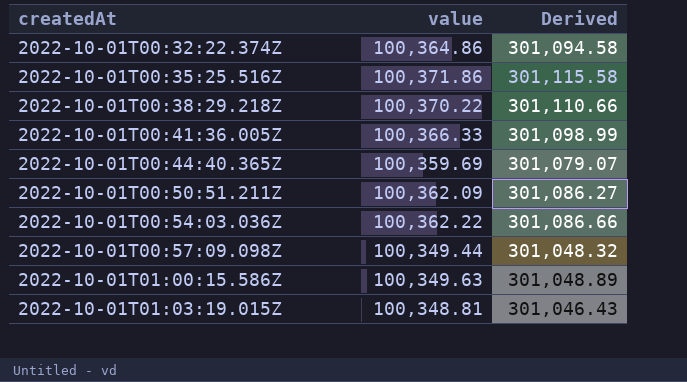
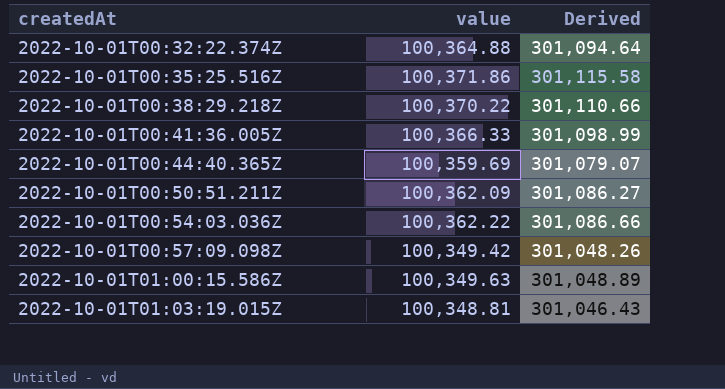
2022-10-01T00:32:22.374Z | value: 100,364.86 -> 100,364.88
2022-10-01T00:32:22.374Z | Derived: 301,094.58 -> 301,094.64
2022-10-01T00:57:09.098Z | value: 100,349.44 -> 100,349.42
2022-10-01T00:57:09.098Z | Derived: 301,048.32 -> 301,048.26

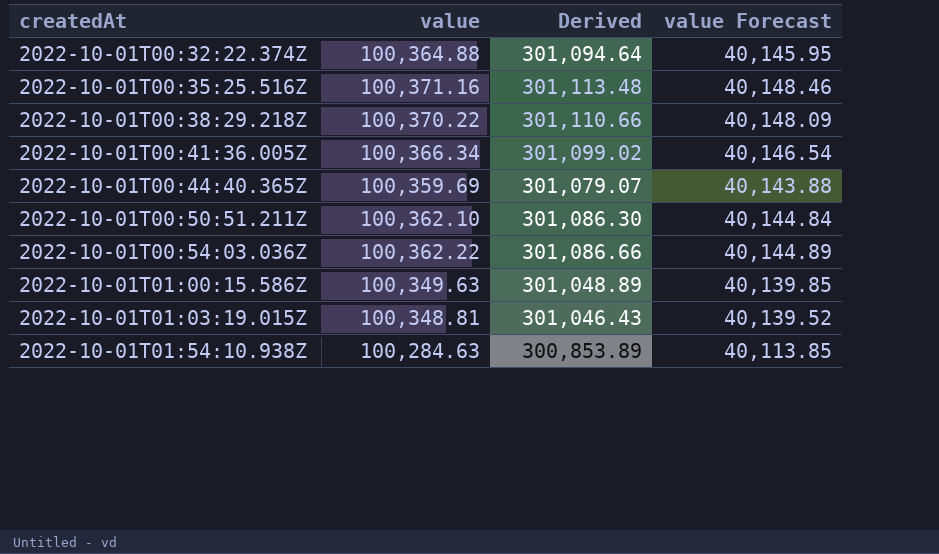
column value Forecast | formula: none -> [value] * 0.4
row 2022-10-01T00:57:09.098Z: 100,349.42 | 301,048.26 -> none
2022-10-01T00:35:25.516Z | value: 100,371.86 -> 100,371.16
2022-10-01T00:35:25.516Z | Derived: 301,115.58 -> 301,113.48
2022-10-01T00:41:36.005Z | value: 100,366.33 -> 100,366.34
2022-10-01T00:41:36.005Z | Derived: 301,098.99 -> 301,099.02
2022-10-01T00:50:51.211Z | value: 100,362.09 -> 100,362.10
2022-10-01T00:50:51.211Z | Derived: 301,086.27 -> 301,086.30
row 2022-10-01T01:54:10.938Z: none -> 100,284.63 | 300,853.89 | 40,113.85

